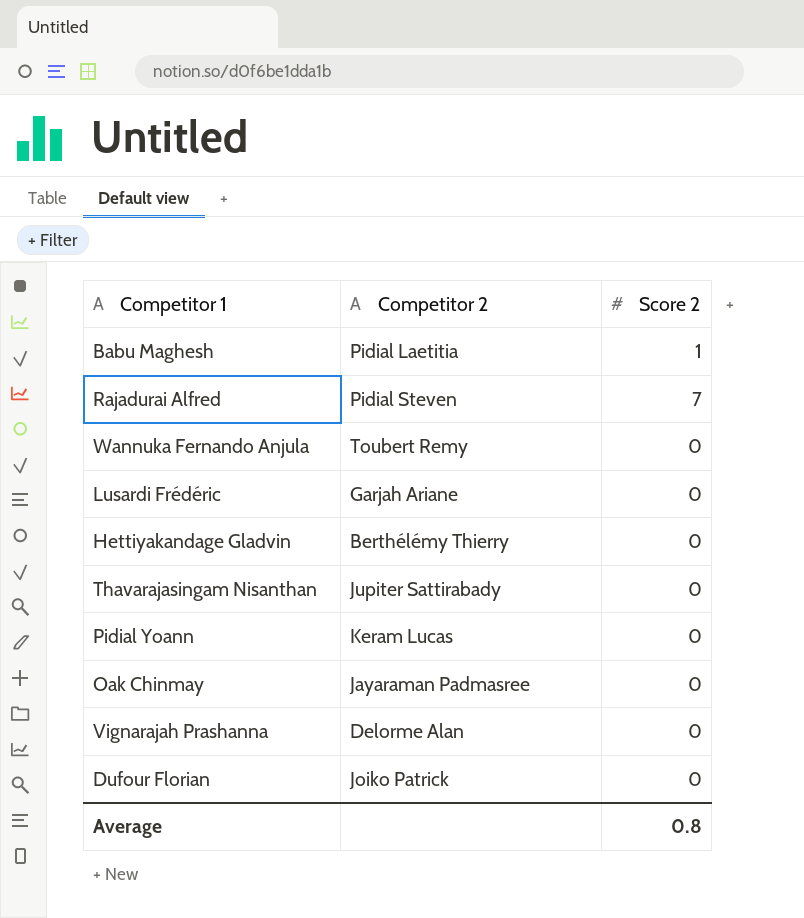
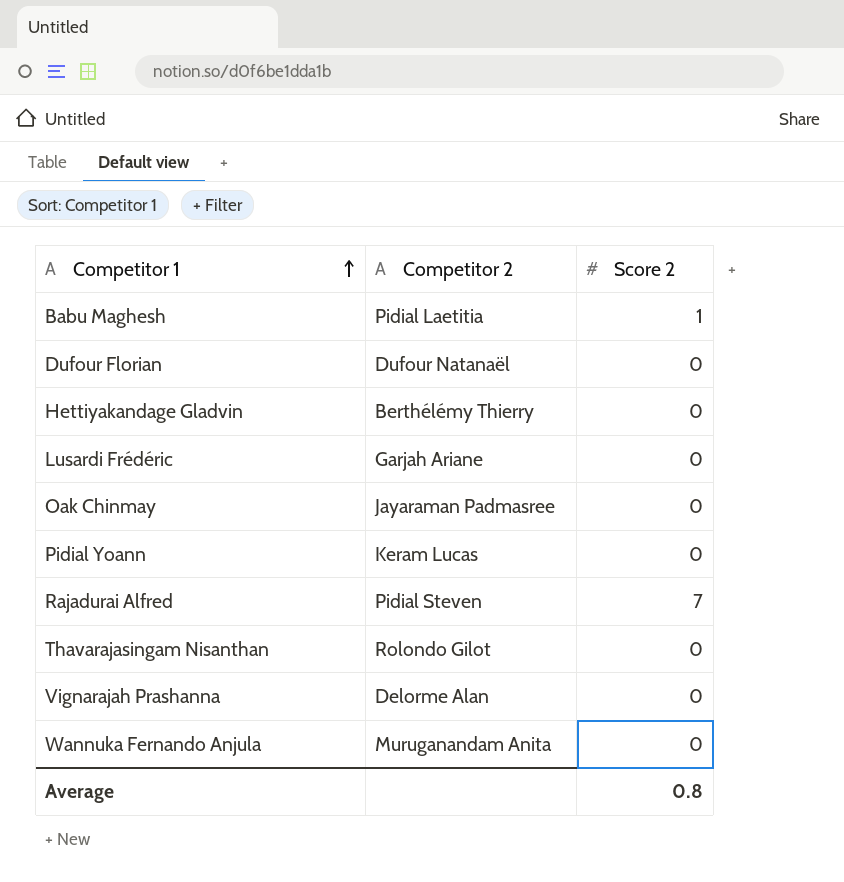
row order: none -> Competitor 1 ascending
Dufour Florian | Competitor 2: Joiko Patrick -> Dufour Natanaël
Thavarajasingam Nisanthan | Competitor 2: Jupiter Sattirabady -> Rolondo Gilot
Wannuka Fernando Anjula | Competitor 2: Toubert Remy -> Muruganandam Anita

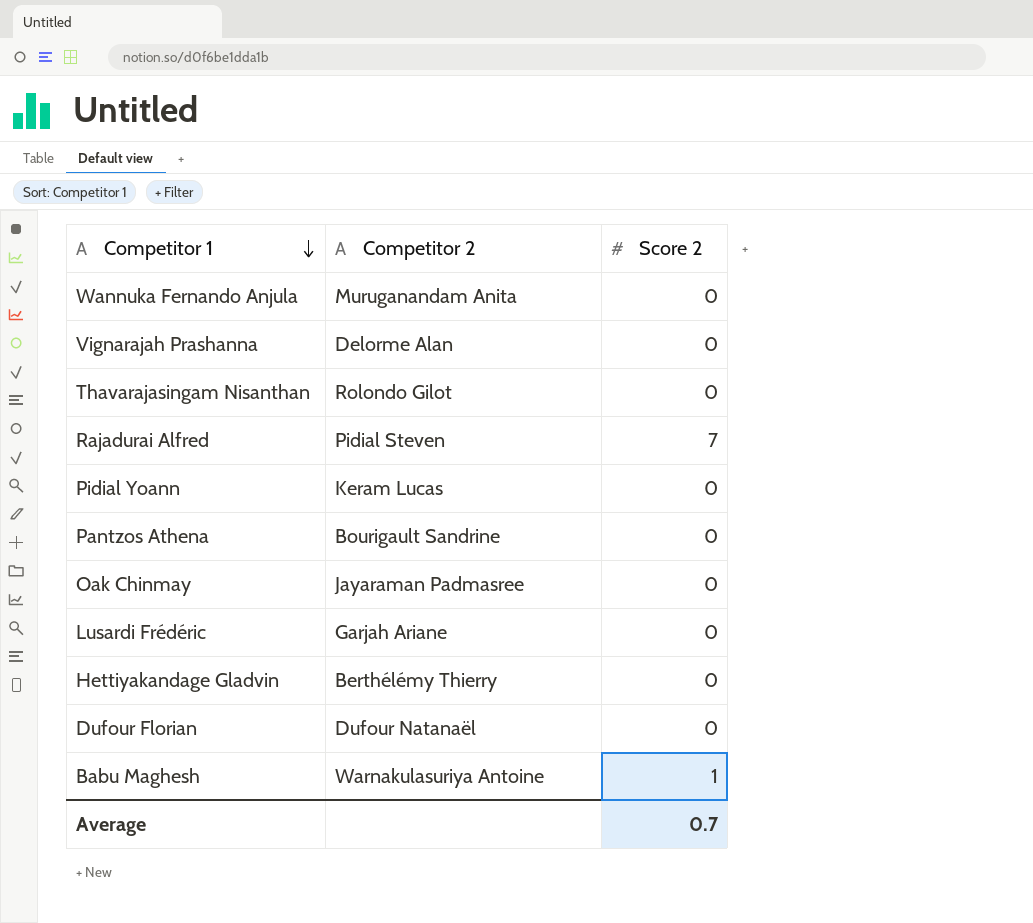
row order: Competitor 1 ascending -> Competitor 1 descending
row Pantzos Athena: none -> Bourigault Sandrine | 0
Babu Maghesh | Competitor 2: Pidial Laetitia -> Warnakulasuriya Antoine
Average | Score 2: 0.8 -> 0.7

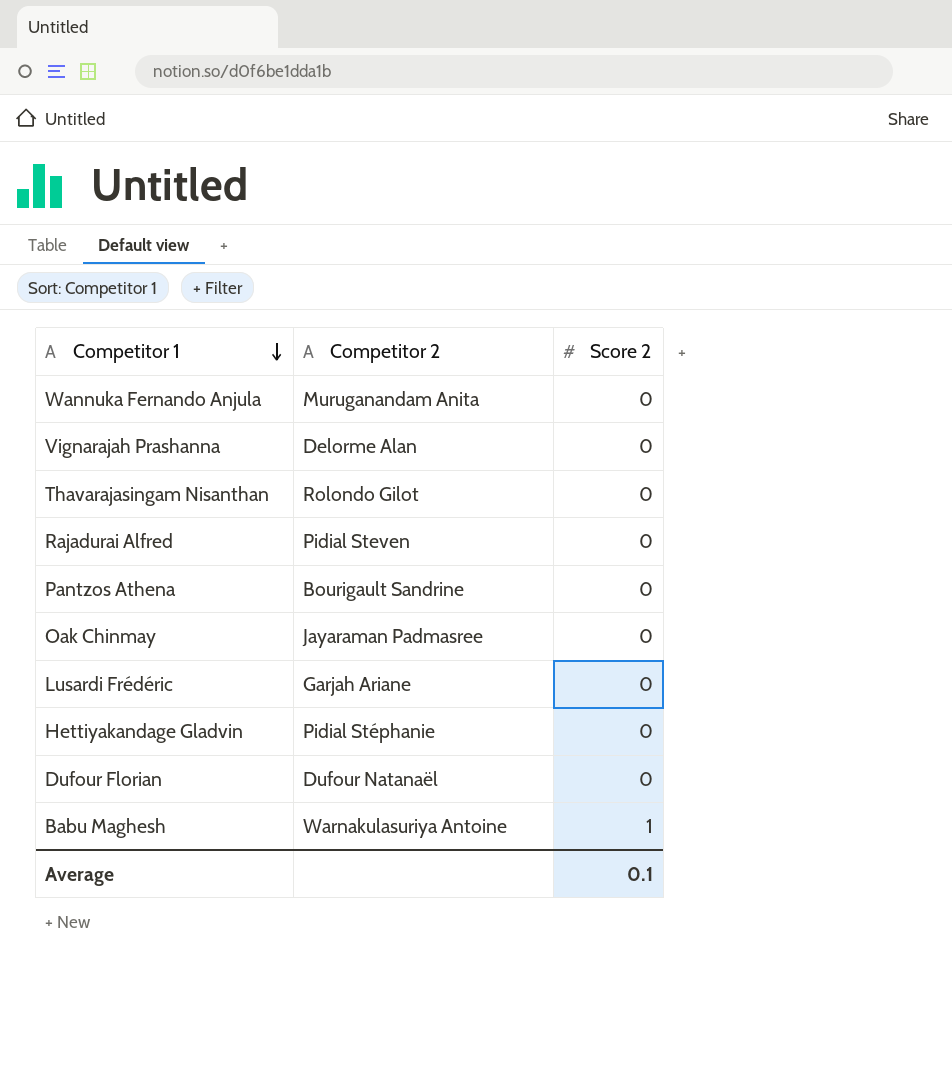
row Pidial Yoann: Keram Lucas | 0 -> none
Rajadurai Alfred | Score 2: 7 -> 0
Hettiyakandage Gladvin | Competitor 2: Berthélémy Thierry -> Pidial Stéphanie
Average | Score 2: 0.7 -> 0.1

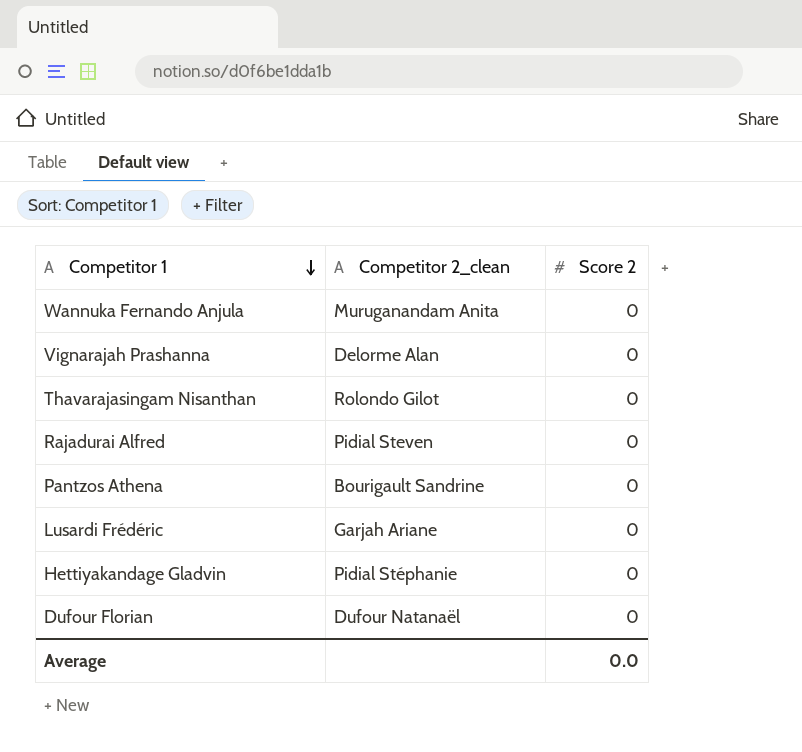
column name: Competitor 2 -> Competitor 2_clean
row Oak Chinmay: Jayaraman Padmasree | 0 -> none
row Babu Maghesh: Warnakulasuriya Antoine | 1 -> none
Average | Score 2: 0.1 -> 0.0

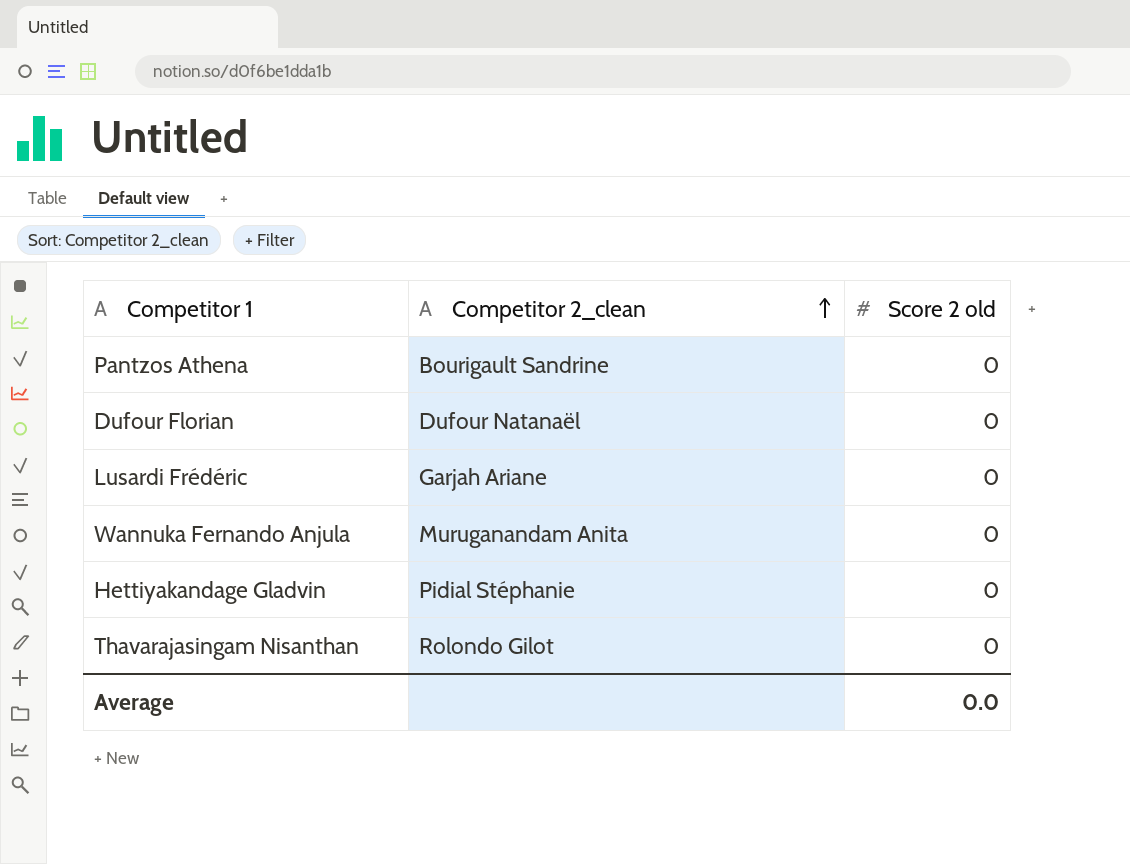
row order: Competitor 1 descending -> Competitor 2_clean ascending
column name: Score 2 -> Score 2 old
row Vignarajah Prashanna: Delorme Alan | 0 -> none
row Rajadurai Alfred: Pidial Steven | 0 -> none

